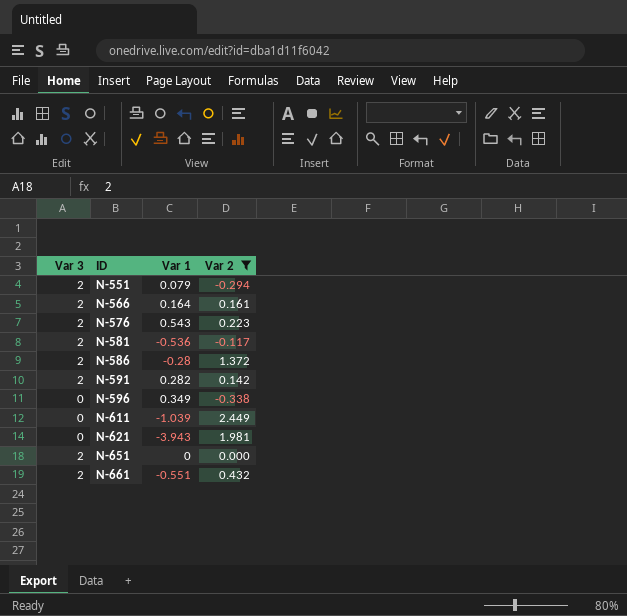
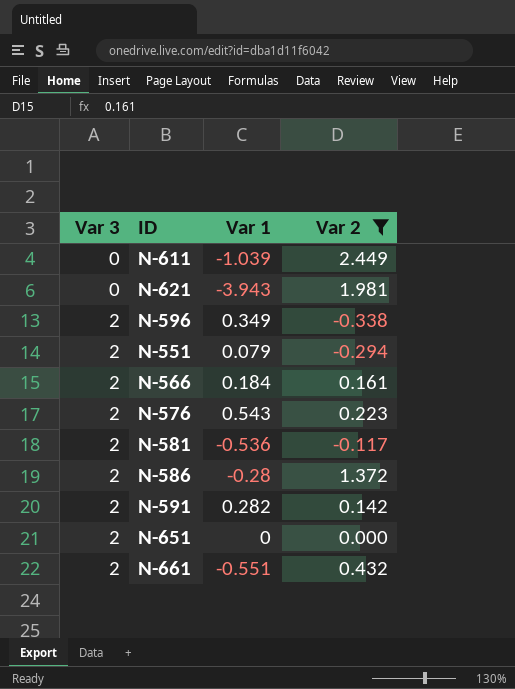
row order: ID ascending -> Var 3 ascending
N-596 | Var 3: 0 -> 2
N-566 | Var 1: 0.164 -> 0.184

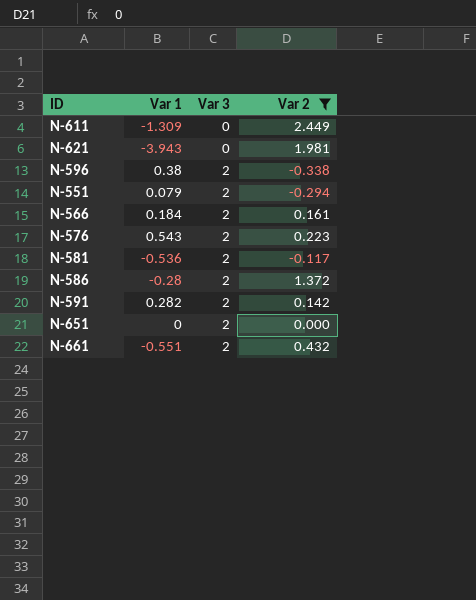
column Var 3 | position: 1 -> 3
N-611 | Var 1: -1.039 -> -1.309
N-596 | Var 1: 0.349 -> 0.38

